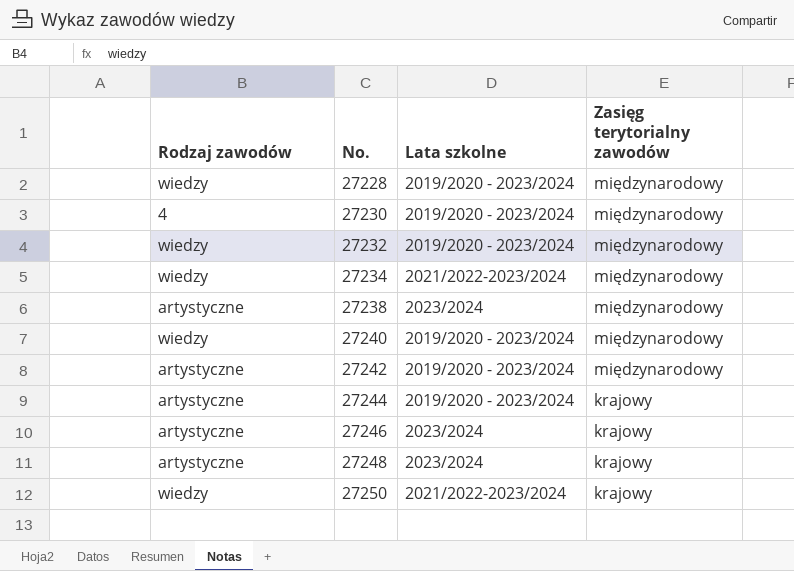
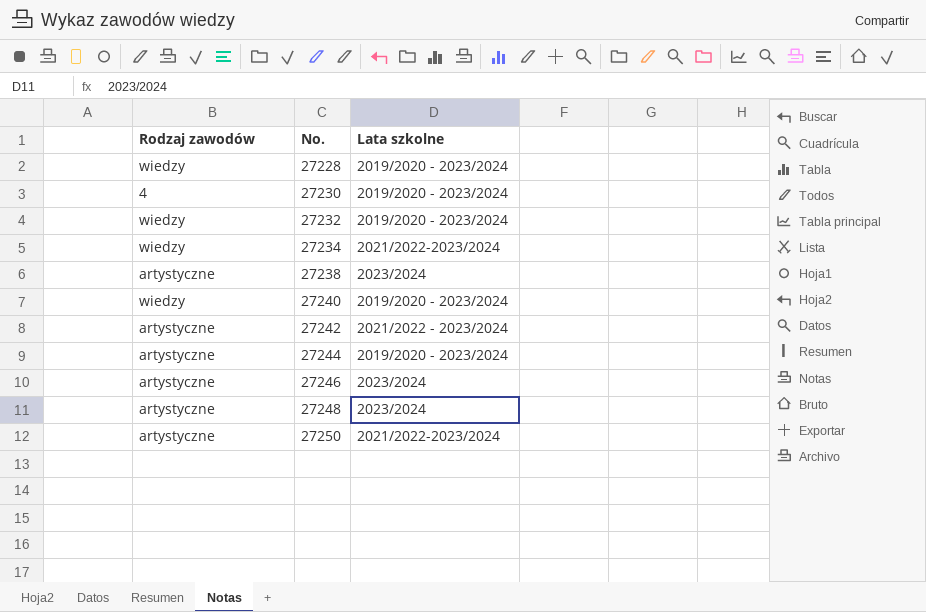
column Zasięg terytorialny zawodów | position: 4 -> none
27242 | Lata szkolne: 2019/2020 - 2023/2024 -> 2021/2022 - 2023/2024
27250 | Rodzaj zawodów: wiedzy -> artystyczne

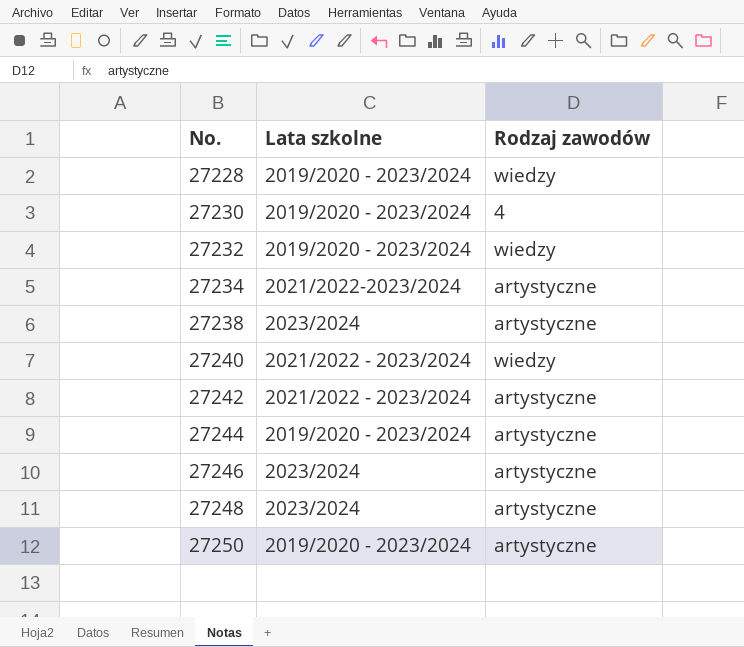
column Rodzaj zawodów | position: 1 -> 3
27234 | Rodzaj zawodów: wiedzy -> artystyczne
27240 | Lata szkolne: 2019/2020 - 2023/2024 -> 2021/2022 - 2023/2024
27250 | Lata szkolne: 2021/2022-2023/2024 -> 2019/2020 - 2023/2024

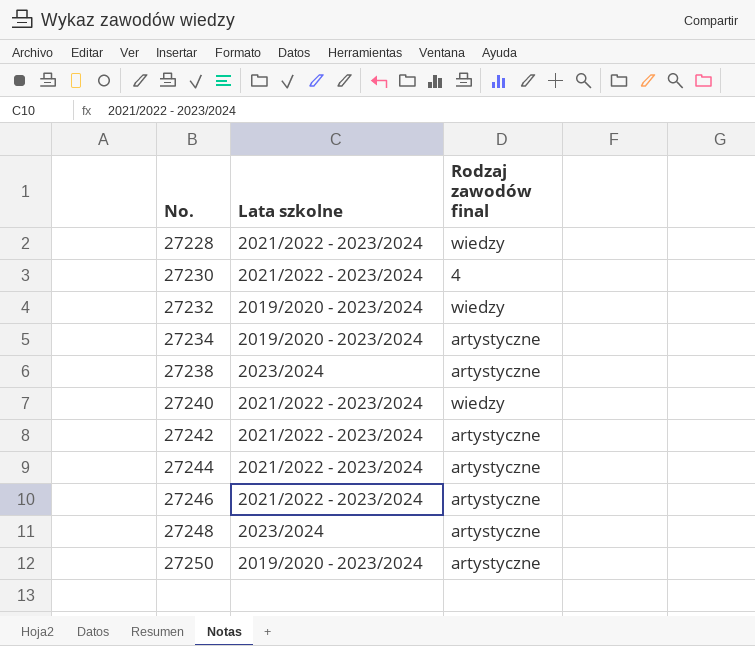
column name: Rodzaj zawodów -> Rodzaj zawodów final
27228 | Lata szkolne: 2019/2020 - 2023/2024 -> 2021/2022 - 2023/2024
27230 | Lata szkolne: 2019/2020 - 2023/2024 -> 2021/2022 - 2023/2024
27234 | Lata szkolne: 2021/2022-2023/2024 -> 2019/2020 - 2023/2024
27244 | Lata szkolne: 2019/2020 - 2023/2024 -> 2021/2022 - 2023/2024
27246 | Lata szkolne: 2023/2024 -> 2021/2022 - 2023/2024

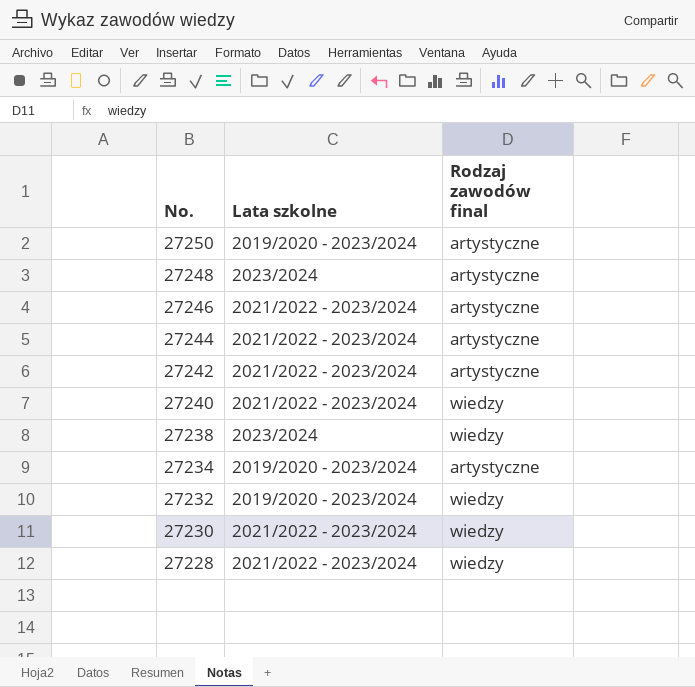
row order: No. ascending -> No. descending
27238 | Rodzaj zawodów final: artystyczne -> wiedzy
27230 | Rodzaj zawodów final: 4 -> wiedzy

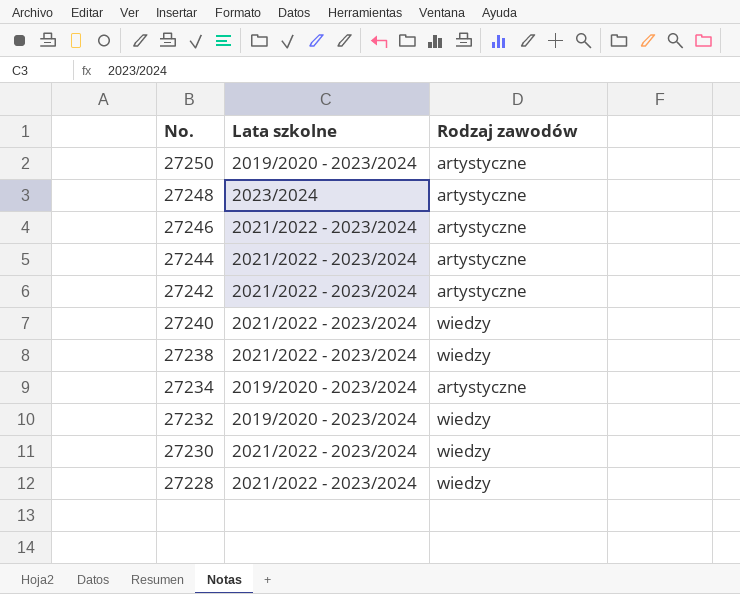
column name: Rodzaj zawodów final -> Rodzaj zawodów
27238 | Lata szkolne: 2023/2024 -> 2021/2022 - 2023/2024

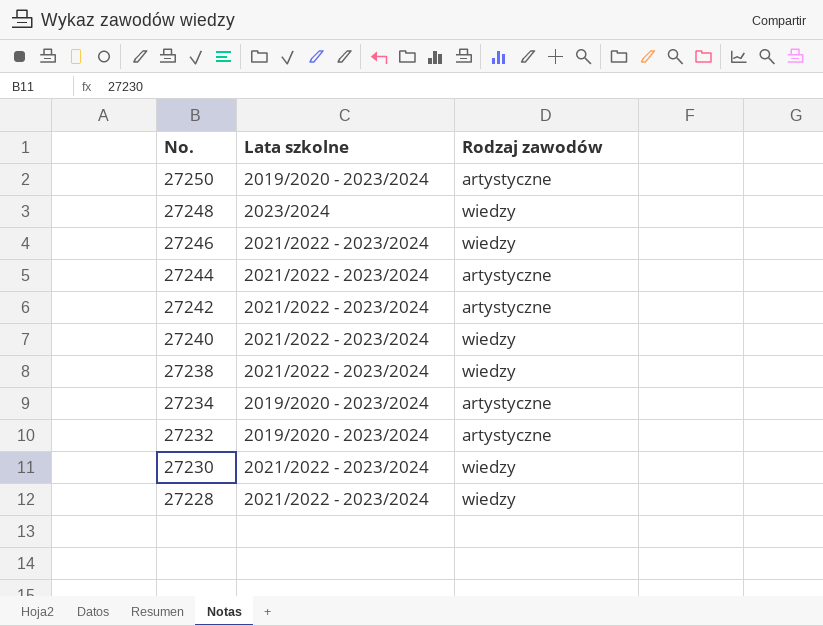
27248 | Rodzaj zawodów: artystyczne -> wiedzy
27246 | Rodzaj zawodów: artystyczne -> wiedzy
27232 | Rodzaj zawodów: wiedzy -> artystyczne

